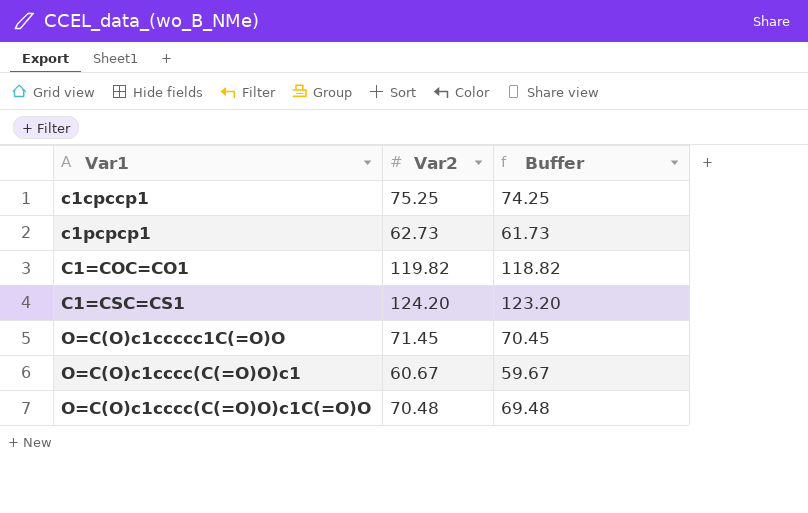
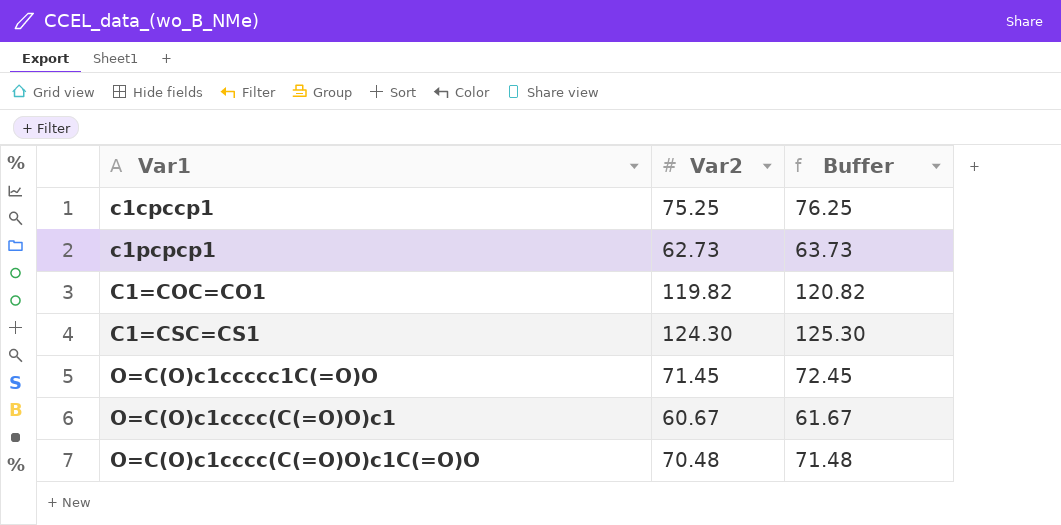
column Buffer | formula: [Var2] - 1 -> [Var2] + 1
C1=CSC=CS1 | Var2: 124.20 -> 124.30

